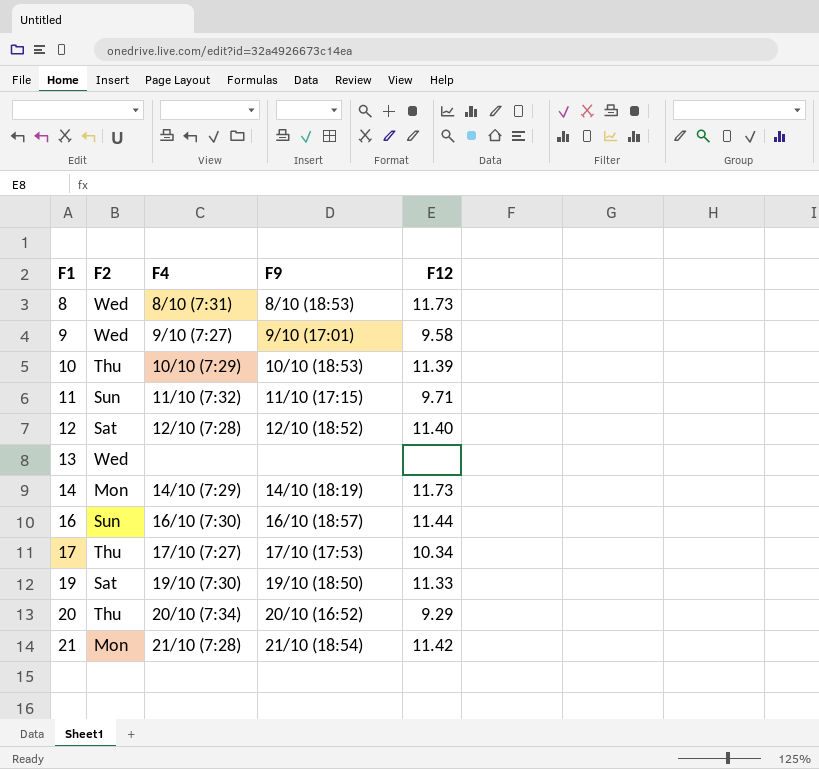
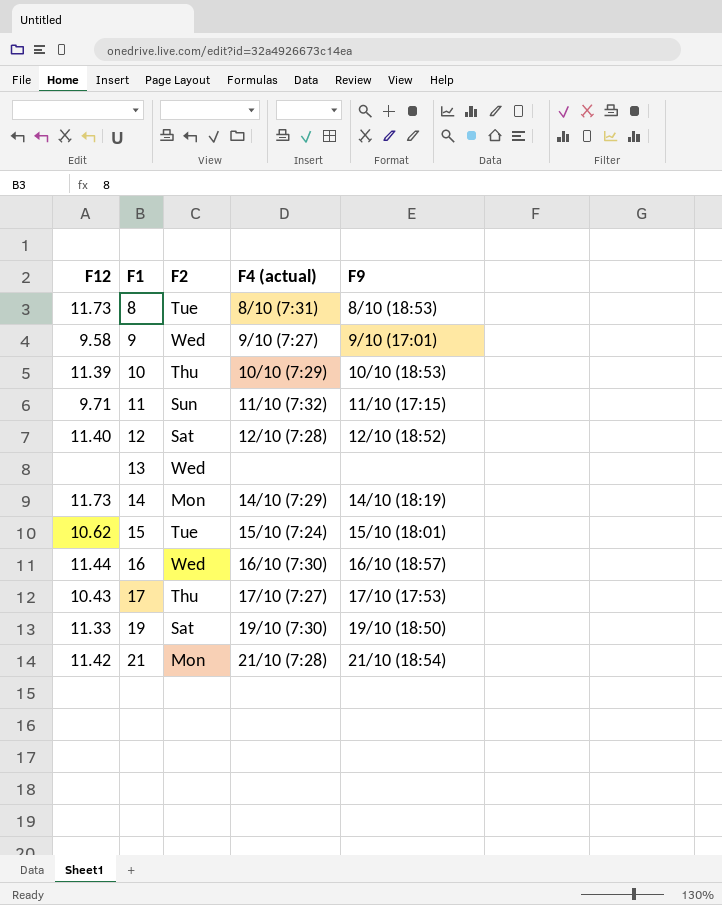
column F12 | position: 5 -> 1
column name: F4 -> F4 (actual)
row 20: Thu | 20/10 (7:34) | 20/10 (16:52) | 9.29 -> none
8 | F2: Wed -> Tue
row 15: none -> 10.62 | Tue | 15/10 (7:24) | 15/10 (18:01)
16 | F2: Sun -> Wed
17 | F12: 10.34 -> 10.43

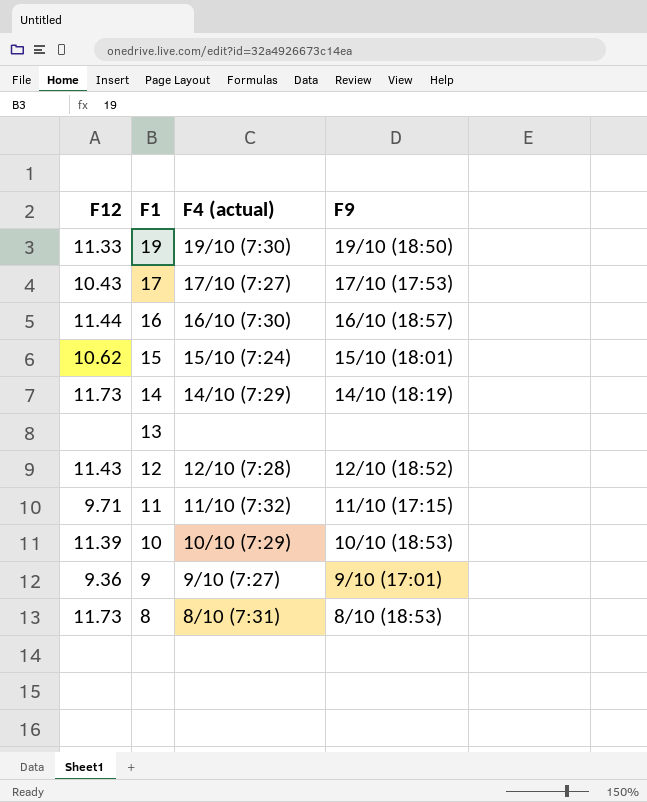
row order: F1 ascending -> F1 descending
column F2 | position: 3 -> none
row 21: 11.42 | Mon | 21/10 (7:28) | 21/10 (18:54) -> none
12 | F12: 11.40 -> 11.43
9 | F12: 9.58 -> 9.36

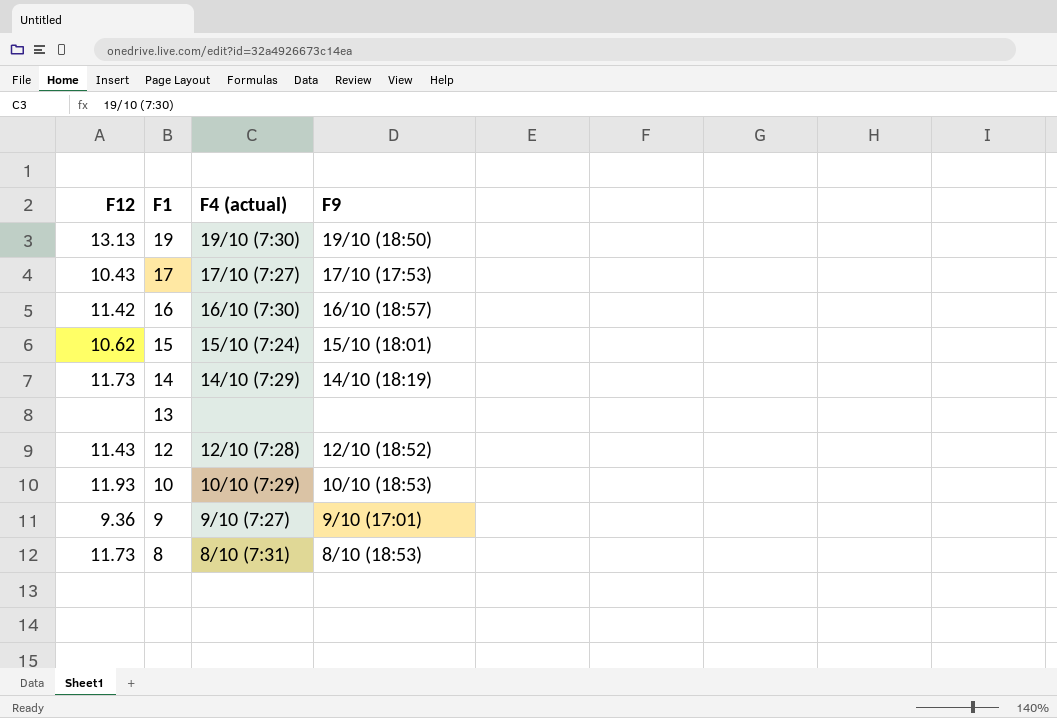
row 11: 9.71 | 11/10 (7:32) | 11/10 (17:15) -> none
19 | F12: 11.33 -> 13.13
16 | F12: 11.44 -> 11.42
10 | F12: 11.39 -> 11.93

